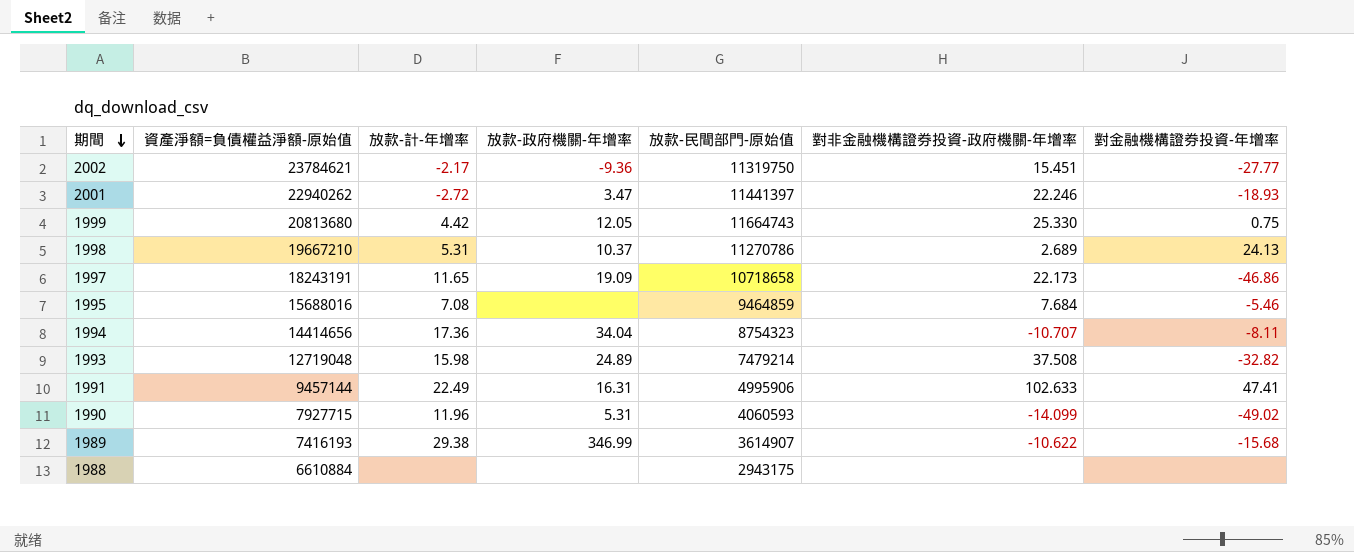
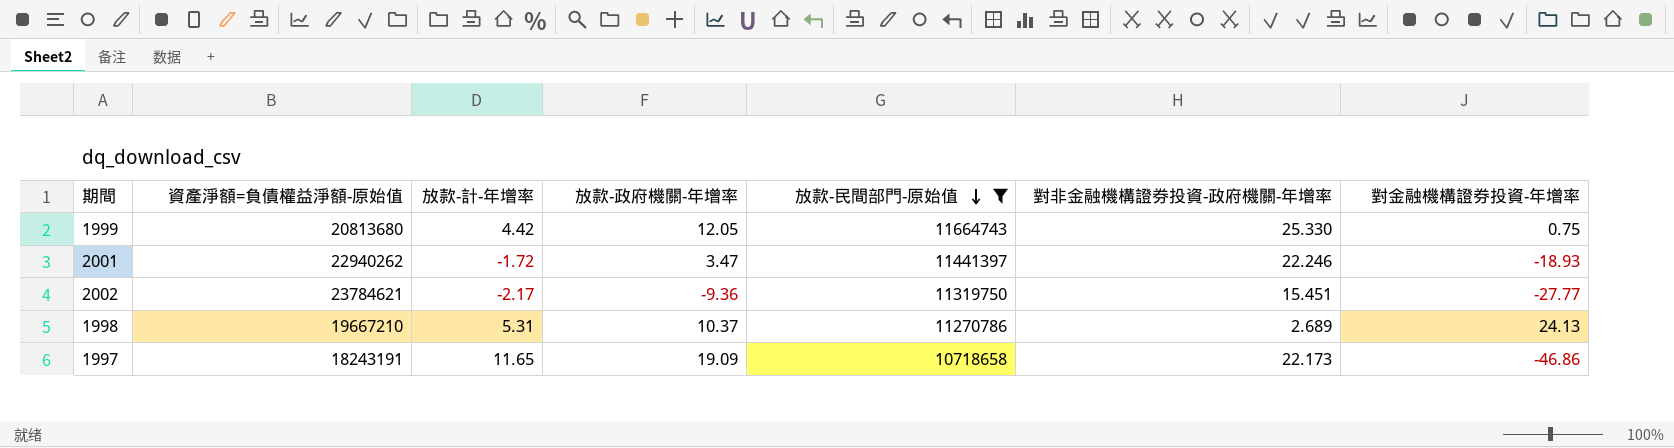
filter: none -> 放款-民間部門-原始值 >= 10718658
row order: 期間 descending -> 放款-民間部門-原始值 descending
2001 | 放款-計-年增率: -2.72 -> -1.72

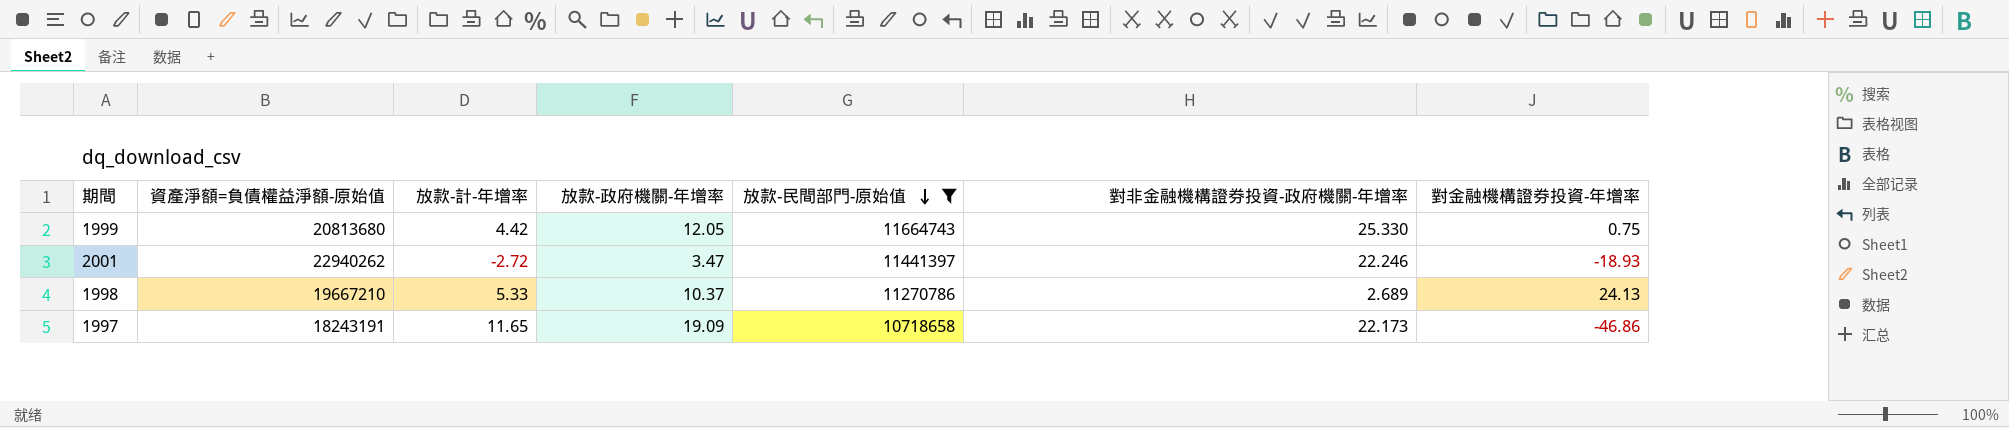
row 2002: 23784621 | -2.17 | -9.36 | 11319750 | 15.451 | -27.77 -> none
2001 | 放款-計-年增率: -1.72 -> -2.72
1998 | 放款-計-年增率: 5.31 -> 5.33

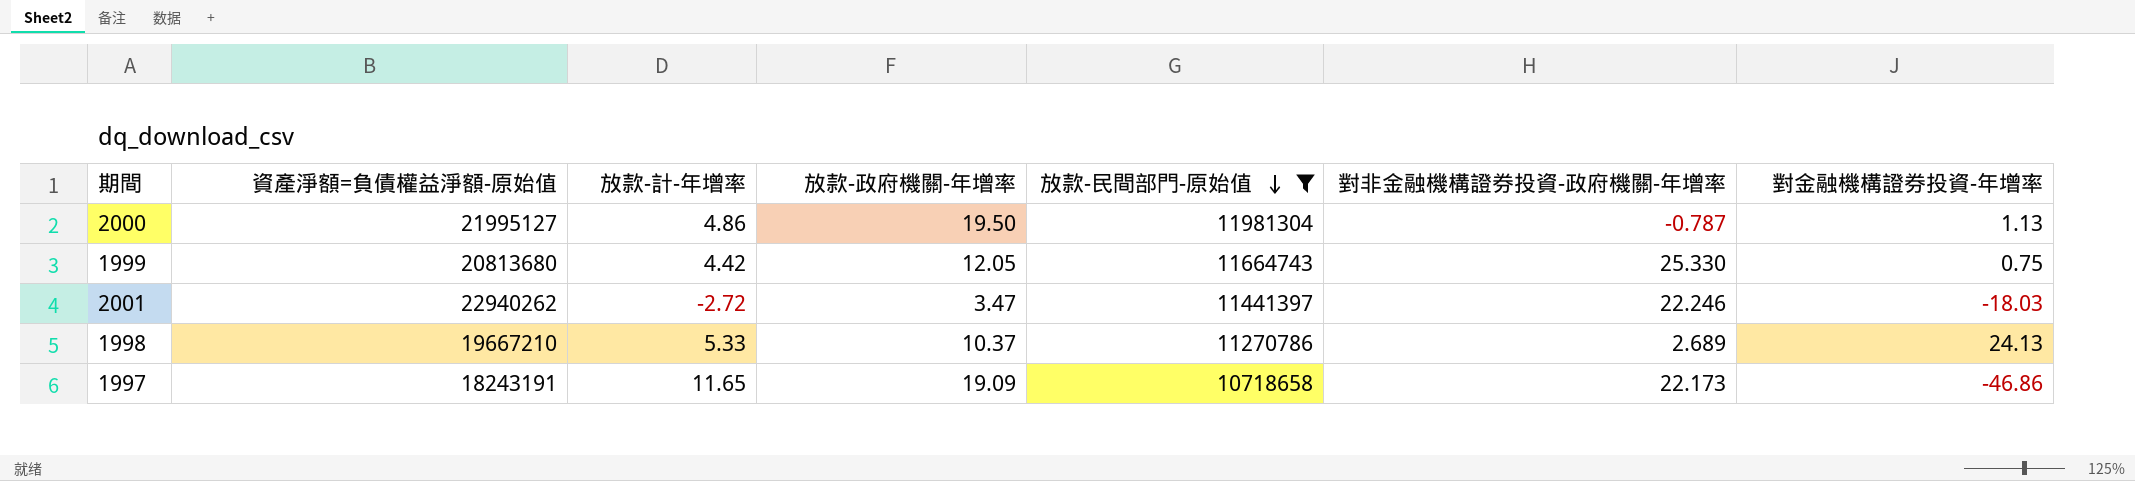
row 2000: none -> 21995127 | 4.86 | 19.50 | 11981304 | -0.787 | 1.13
2001 | 對金融機構證券投資-年增率: -18.93 -> -18.03

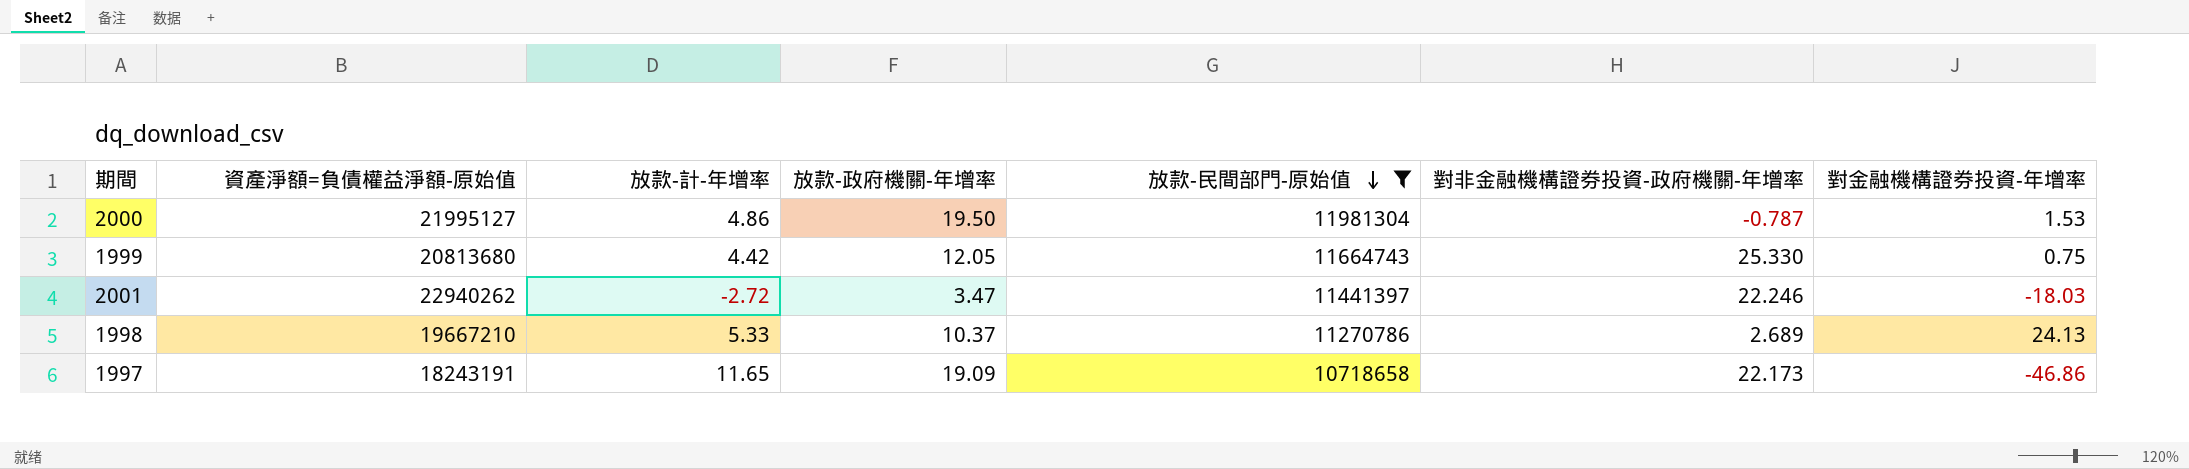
2000 | 對金融機構證券投資-年增率: 1.13 -> 1.53

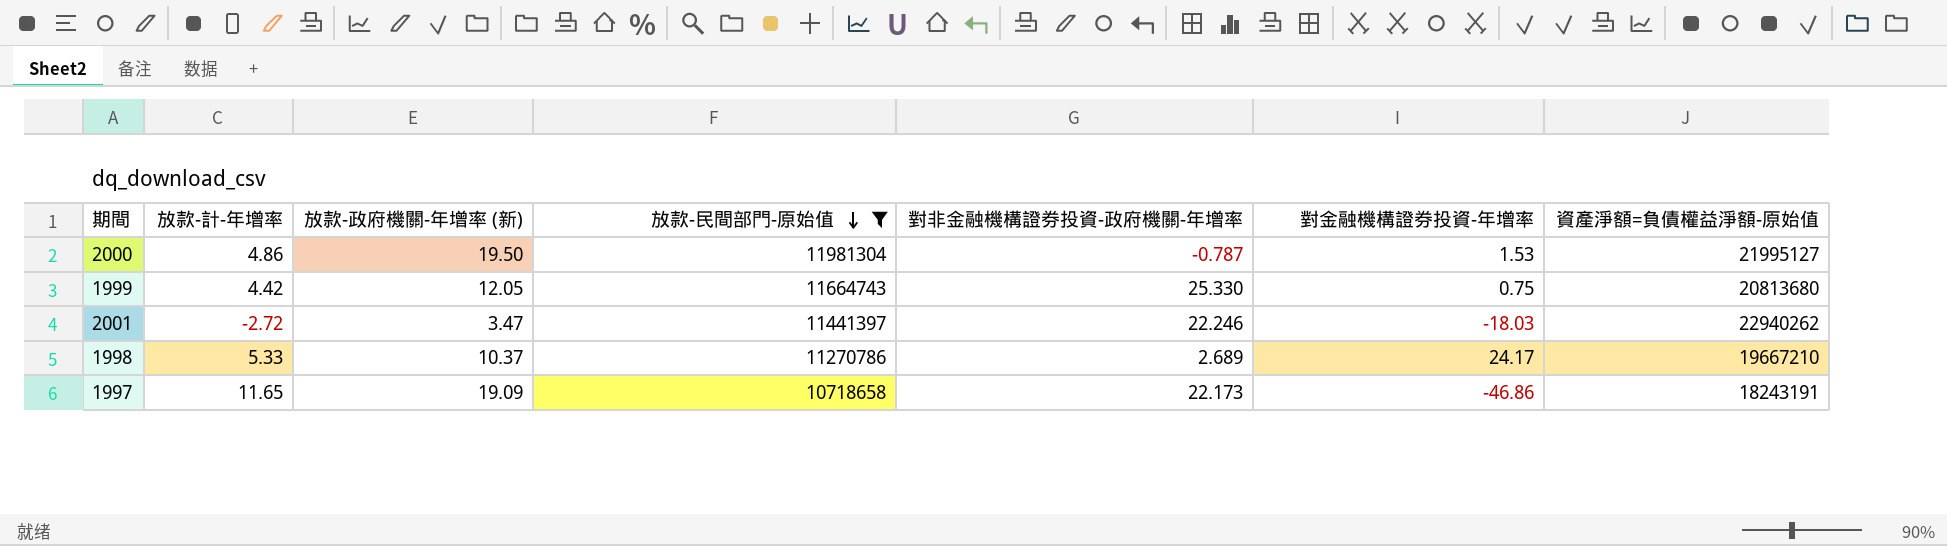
column name: 放款-政府機關-年增率 -> 放款-政府機關-年增率 (新)
column 資產淨額=負債權益淨額-原始值 | position: 2 -> 7
1998 | 對金融機構證券投資-年增率: 24.13 -> 24.17

